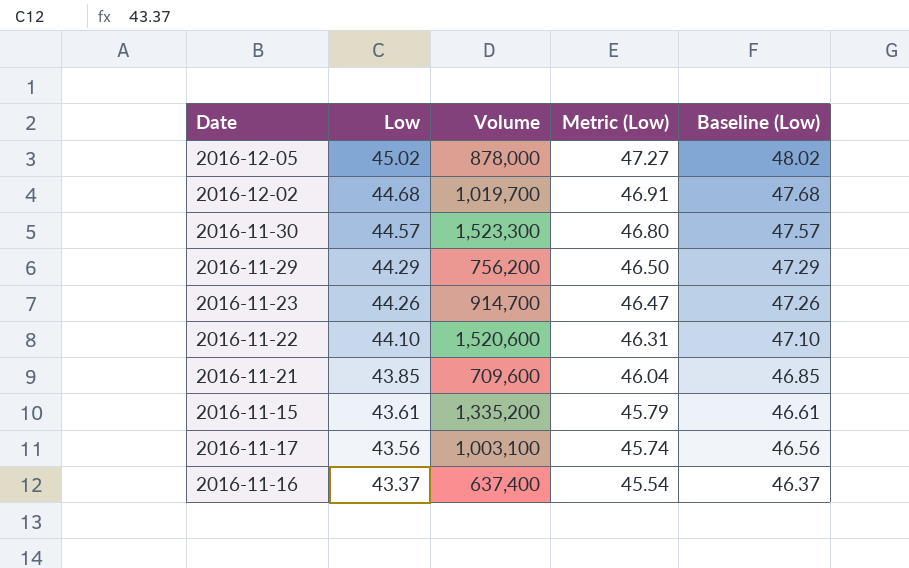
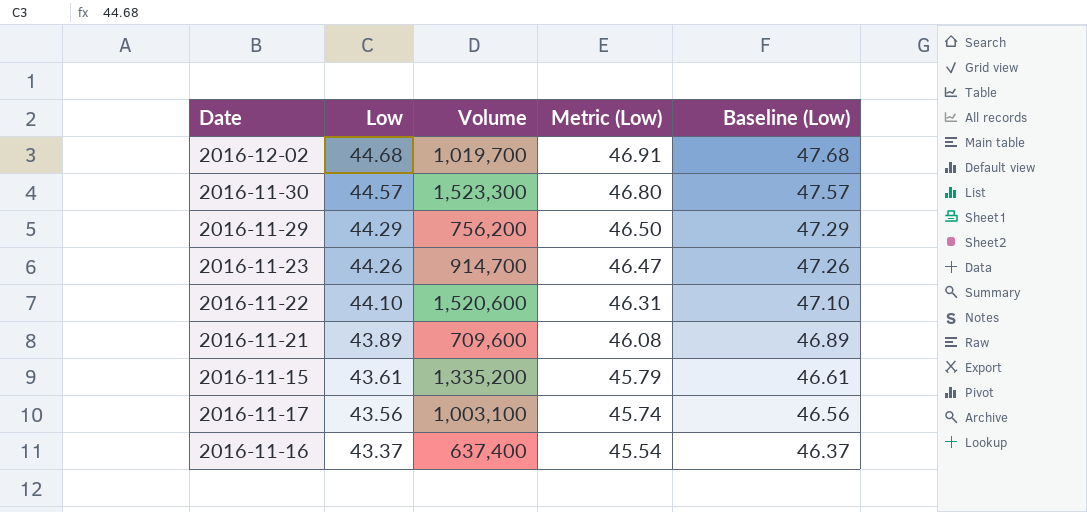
row 2016-12-05: 45.02 | 878,000 | 47.27 | 48.02 -> none
2016-11-21 | Low: 43.85 -> 43.89
2016-11-21 | Metric (Low): 46.04 -> 46.08
2016-11-21 | Baseline (Low): 46.85 -> 46.89

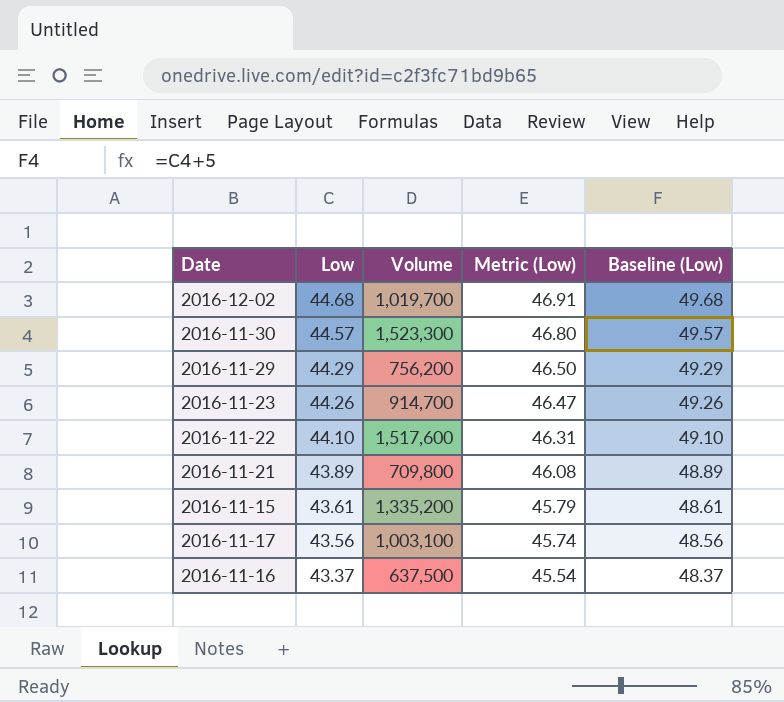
column Baseline (Low) | formula: [Low] + 3 -> [Low] + 5
2016-11-22 | Volume: 1,520,600 -> 1,517,600
2016-11-21 | Volume: 709,600 -> 709,800
2016-11-16 | Volume: 637,400 -> 637,500

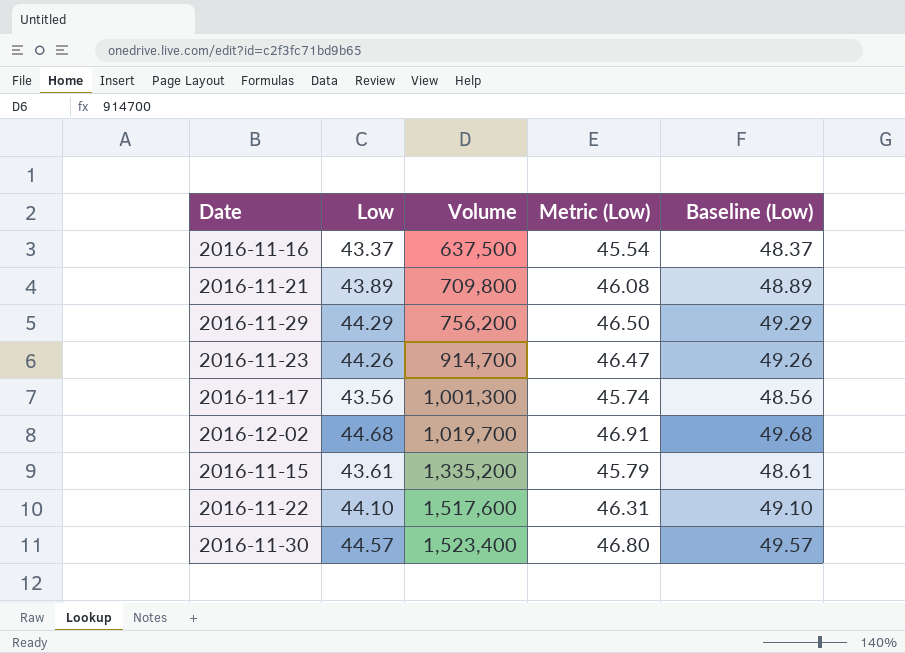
row order: Low descending -> Volume ascending
2016-11-17 | Volume: 1,003,100 -> 1,001,300
2016-11-30 | Volume: 1,523,300 -> 1,523,400

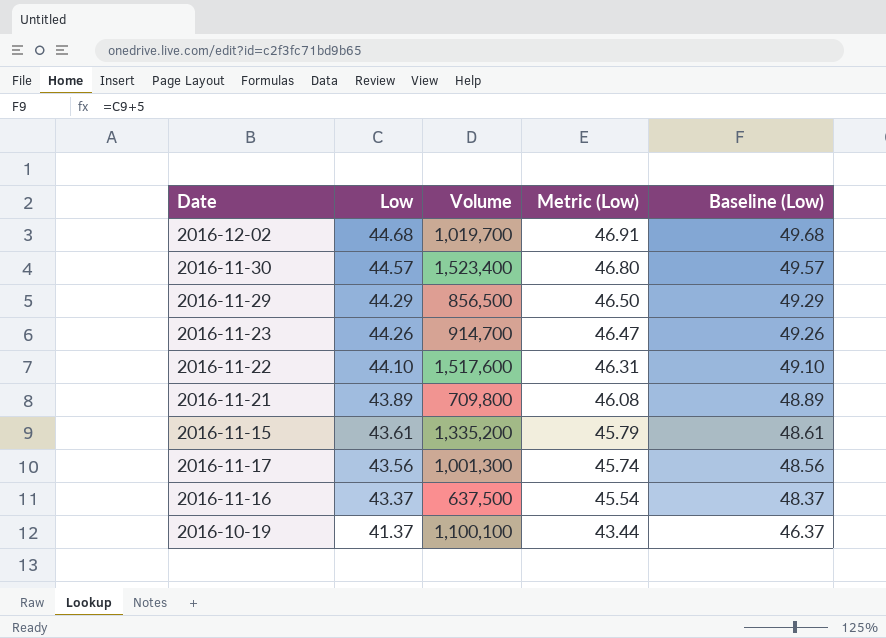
row order: Volume ascending -> Low descending
2016-11-29 | Volume: 756,200 -> 856,500
row 2016-10-19: none -> 41.37 | 1,100,100 | 43.44 | 46.37

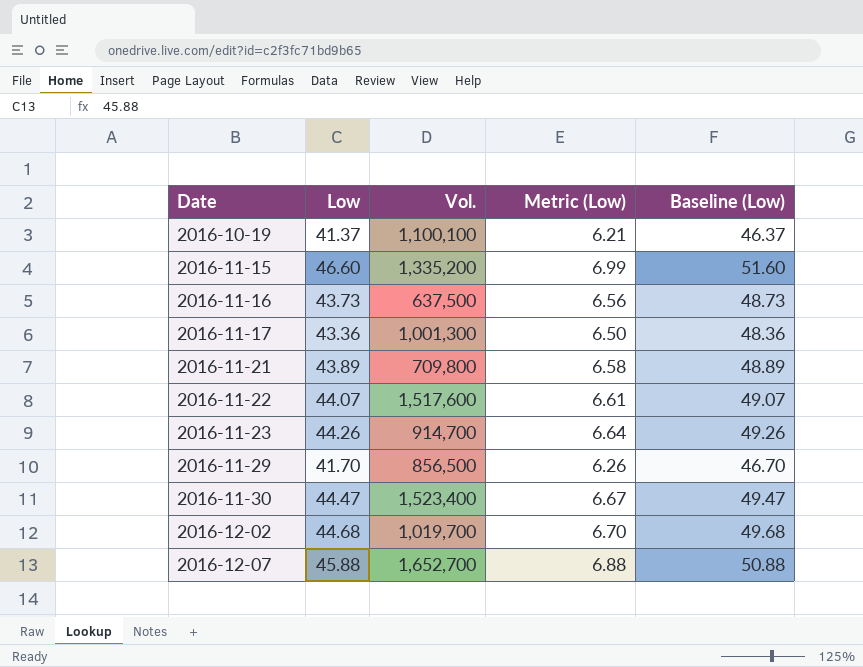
row order: Low descending -> Date ascending
column name: Volume -> Vol.
column Metric (Low) | formula: [Low] * 1.05 -> [Low] * 0.15
2016-11-15 | Low: 43.61 -> 46.60
2016-11-15 | Baseline (Low): 48.61 -> 51.60
2016-11-16 | Low: 43.37 -> 43.73
2016-11-16 | Baseline (Low): 48.37 -> 48.73
2016-11-17 | Low: 43.56 -> 43.36
2016-11-17 | Baseline (Low): 48.56 -> 48.36
2016-11-22 | Low: 44.10 -> 44.07
2016-11-22 | Baseline (Low): 49.10 -> 49.07
2016-11-29 | Low: 44.29 -> 41.70
2016-11-29 | Baseline (Low): 49.29 -> 46.70
2016-11-30 | Low: 44.57 -> 44.47
2016-11-30 | Baseline (Low): 49.57 -> 49.47
row 2016-12-07: none -> 45.88 | 1,652,700 | 6.88 | 50.88

